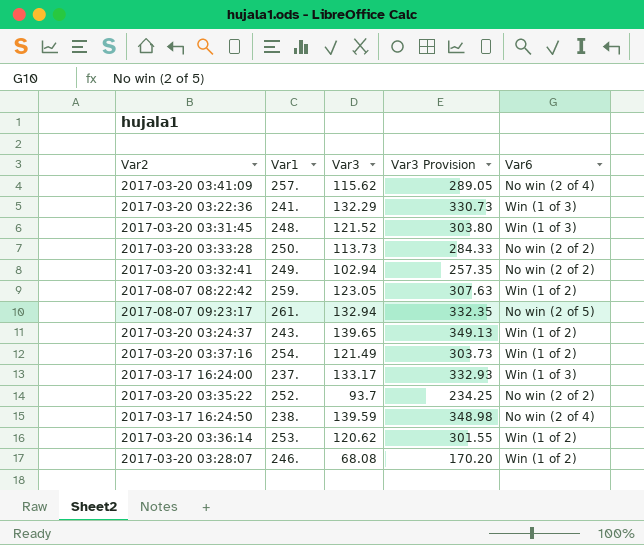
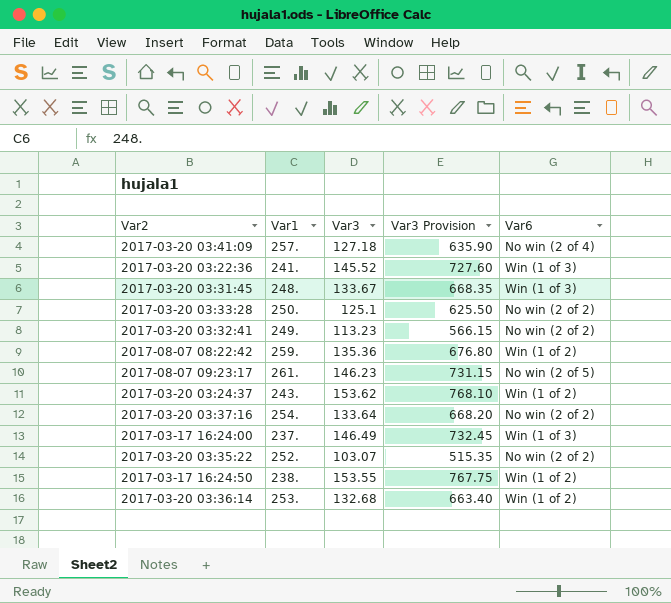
column Var3 Provision | formula: [Var3] * 2.5 -> [Var3] * 5
row 2017-03-20 03:28:07: 246. | 68.08 | 170.20 | Win (1 of 2) -> none
2017-03-20 03:41:09 | Var3: 115.62 -> 127.18
2017-03-20 03:22:36 | Var3: 132.29 -> 145.52
2017-03-20 03:31:45 | Var3: 121.52 -> 133.67
2017-03-20 03:33:28 | Var3: 113.73 -> 125.1
2017-03-20 03:32:41 | Var3: 102.94 -> 113.23
2017-08-07 08:22:42 | Var3: 123.05 -> 135.36
2017-08-07 09:23:17 | Var3: 132.94 -> 146.23
2017-03-20 03:24:37 | Var3: 139.65 -> 153.62
2017-03-20 03:37:16 | Var3: 121.49 -> 133.64
2017-03-20 03:37:16 | Var6: Win (1 of 2) -> No win (2 of 2)
2017-03-17 16:24:00 | Var3: 133.17 -> 146.49
2017-03-20 03:35:22 | Var3: 93.7 -> 103.07
2017-03-17 16:24:50 | Var3: 139.59 -> 153.55
2017-03-17 16:24:50 | Var6: No win (2 of 4) -> Win (1 of 2)
2017-03-20 03:36:14 | Var3: 120.62 -> 132.68

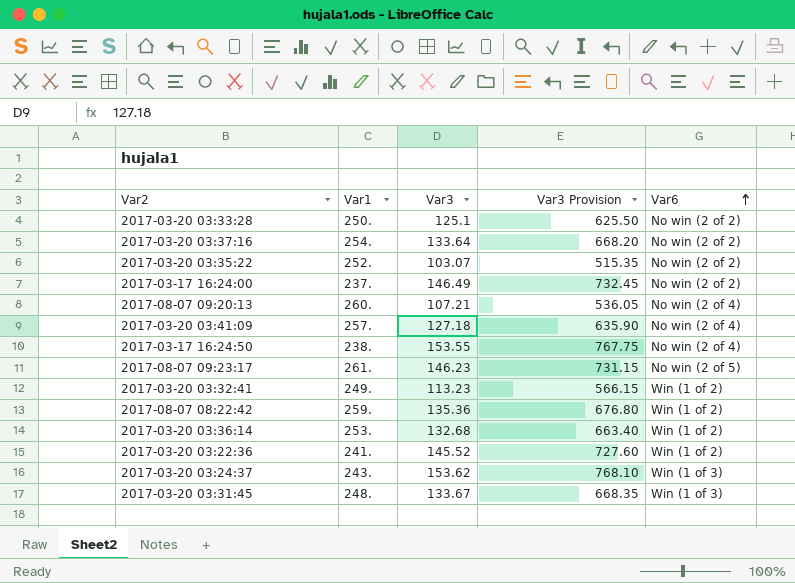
row order: none -> Var6 ascending
2017-03-17 16:24:00 | Var6: Win (1 of 3) -> No win (2 of 2)
row 2017-08-07 09:20:13: none -> 260. | 107.21 | 536.05 | No win (2 of 4)
2017-03-17 16:24:50 | Var6: Win (1 of 2) -> No win (2 of 4)
2017-03-20 03:32:41 | Var6: No win (2 of 2) -> Win (1 of 2)
2017-03-20 03:22:36 | Var6: Win (1 of 3) -> Win (1 of 2)
2017-03-20 03:24:37 | Var6: Win (1 of 2) -> Win (1 of 3)

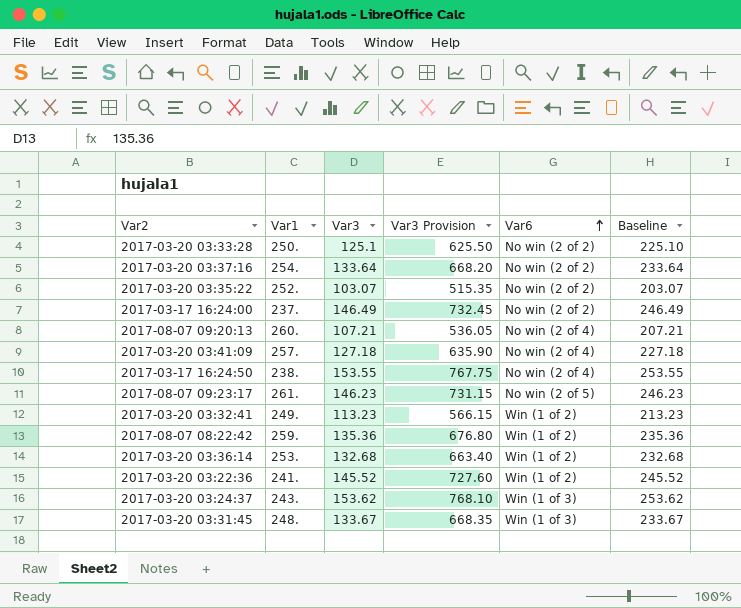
column Baseline | formula: none -> [Var3] + 100

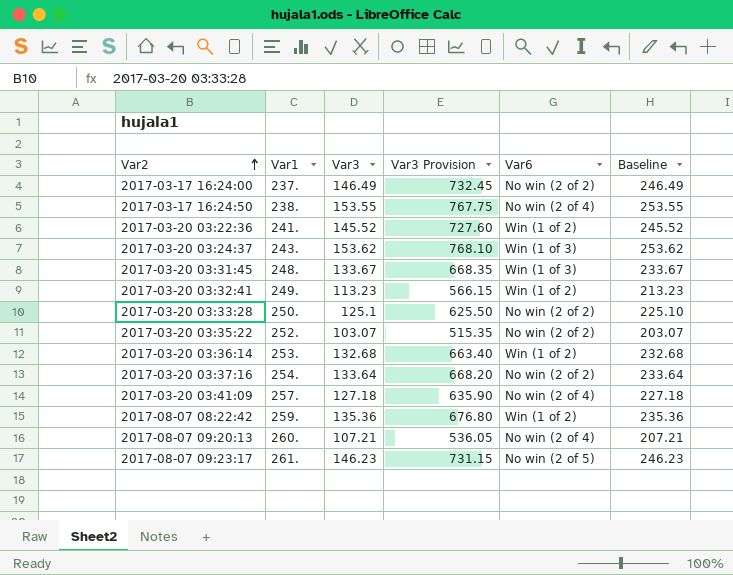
row order: Var6 ascending -> Var2 ascending

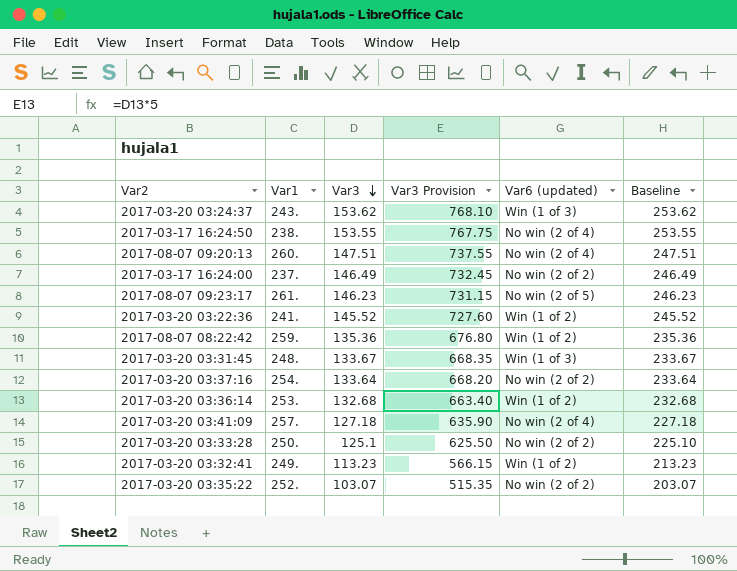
row order: Var2 ascending -> Var3 descending
column name: Var6 -> Var6 (updated)
2017-08-07 09:20:13 | Var3: 107.21 -> 147.51
2017-08-07 09:20:13 | Var3 Provision: 536.05 -> 737.55
2017-08-07 09:20:13 | Baseline: 207.21 -> 247.51

